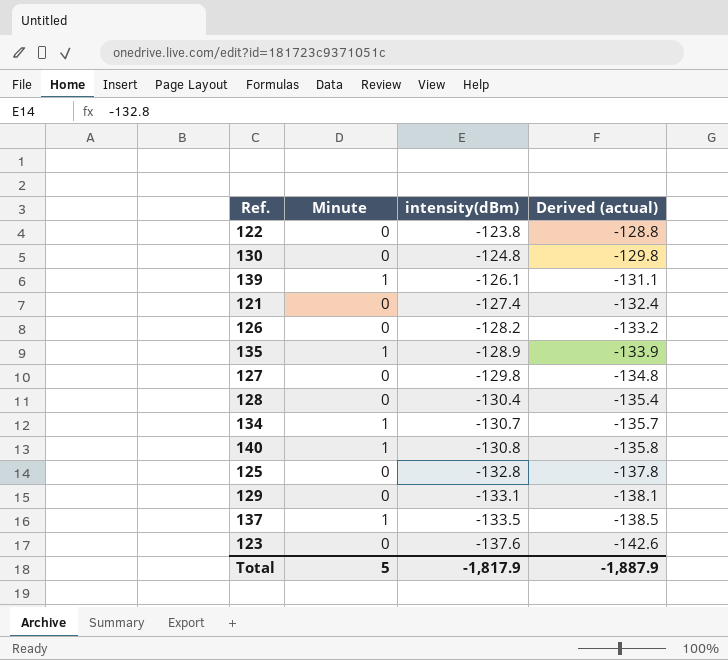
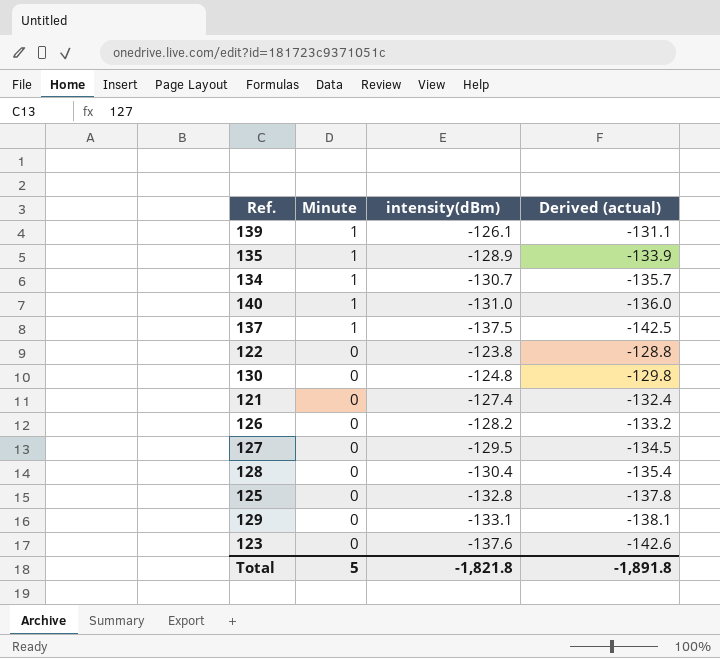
row order: intensity(dBm) descending -> Minute descending
140 | intensity(dBm): -130.8 -> -131.0
140 | Derived (actual): -135.8 -> -136.0
137 | intensity(dBm): -133.5 -> -137.5
137 | Derived (actual): -138.5 -> -142.5
127 | intensity(dBm): -129.8 -> -129.5
127 | Derived (actual): -134.8 -> -134.5
Total | intensity(dBm): -1,817.9 -> -1,821.8
Total | Derived (actual): -1,887.9 -> -1,891.8

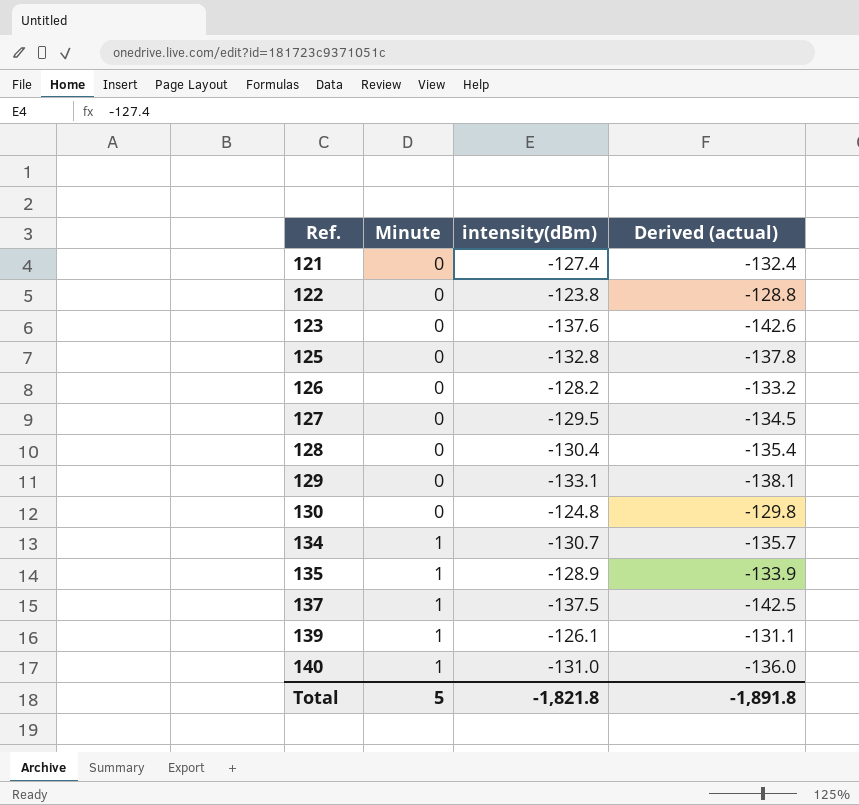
row order: Minute descending -> Ref. ascending

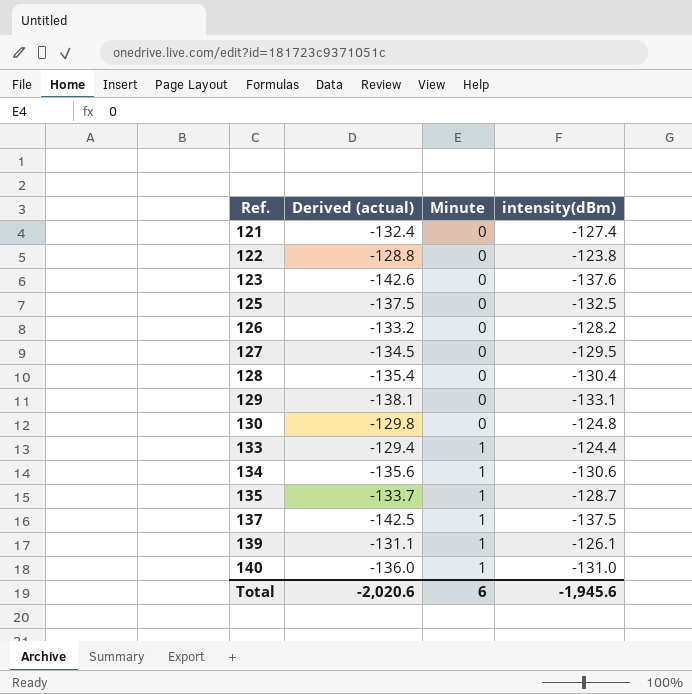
column Derived (actual) | position: 4 -> 2
125 | Derived (actual): -137.8 -> -137.5
125 | intensity(dBm): -132.8 -> -132.5
row 133: none -> -129.4 | 1 | -124.4
134 | Derived (actual): -135.7 -> -135.6
134 | intensity(dBm): -130.7 -> -130.6
135 | Derived (actual): -133.9 -> -133.7
135 | intensity(dBm): -128.9 -> -128.7
Total | Derived (actual): -1,891.8 -> -2,020.6
Total | Minute: 5 -> 6
Total | intensity(dBm): -1,821.8 -> -1,945.6

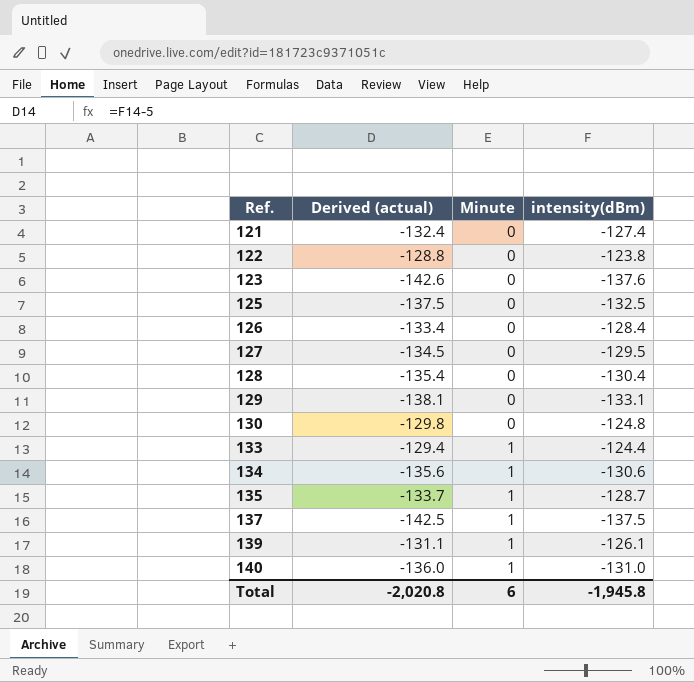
126 | Derived (actual): -133.2 -> -133.4
126 | intensity(dBm): -128.2 -> -128.4
Total | Derived (actual): -2,020.6 -> -2,020.8
Total | intensity(dBm): -1,945.6 -> -1,945.8

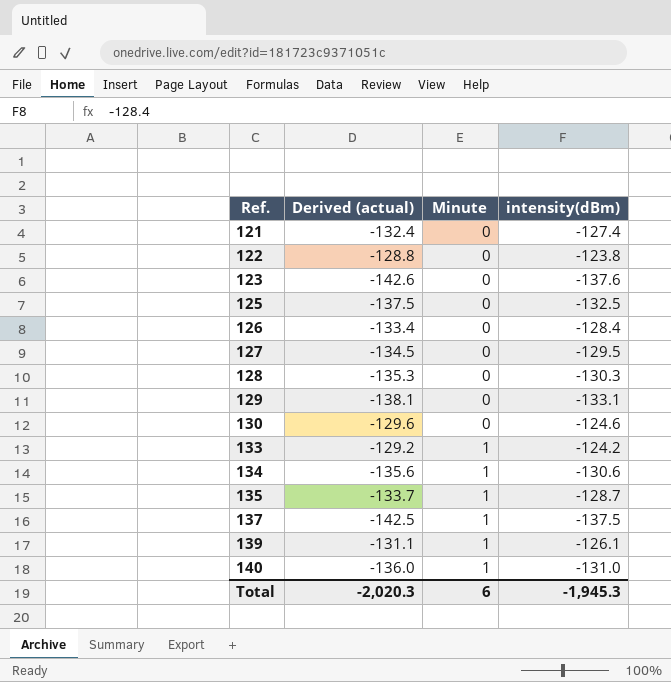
128 | Derived (actual): -135.4 -> -135.3
128 | intensity(dBm): -130.4 -> -130.3
130 | Derived (actual): -129.8 -> -129.6
130 | intensity(dBm): -124.8 -> -124.6
133 | Derived (actual): -129.4 -> -129.2
133 | intensity(dBm): -124.4 -> -124.2
Total | Derived (actual): -2,020.8 -> -2,020.3
Total | intensity(dBm): -1,945.8 -> -1,945.3

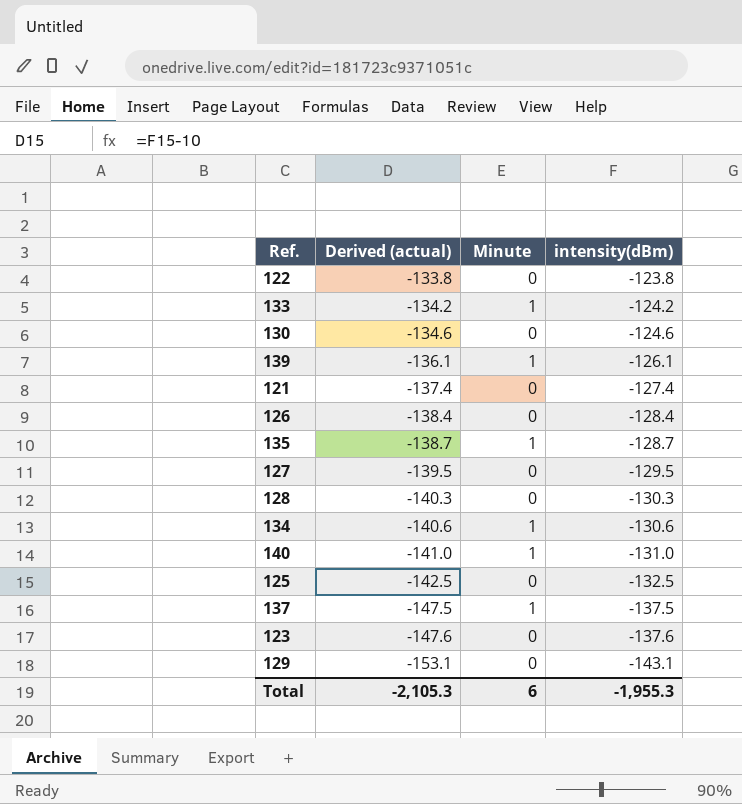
row order: Ref. ascending -> Derived (actual) descending
column Derived (actual) | formula: [intensity(dBm)] - 5 -> [intensity(dBm)] - 10
129 | intensity(dBm): -133.1 -> -143.1
Total | Derived (actual): -2,020.3 -> -2,105.3
Total | intensity(dBm): -1,945.3 -> -1,955.3

